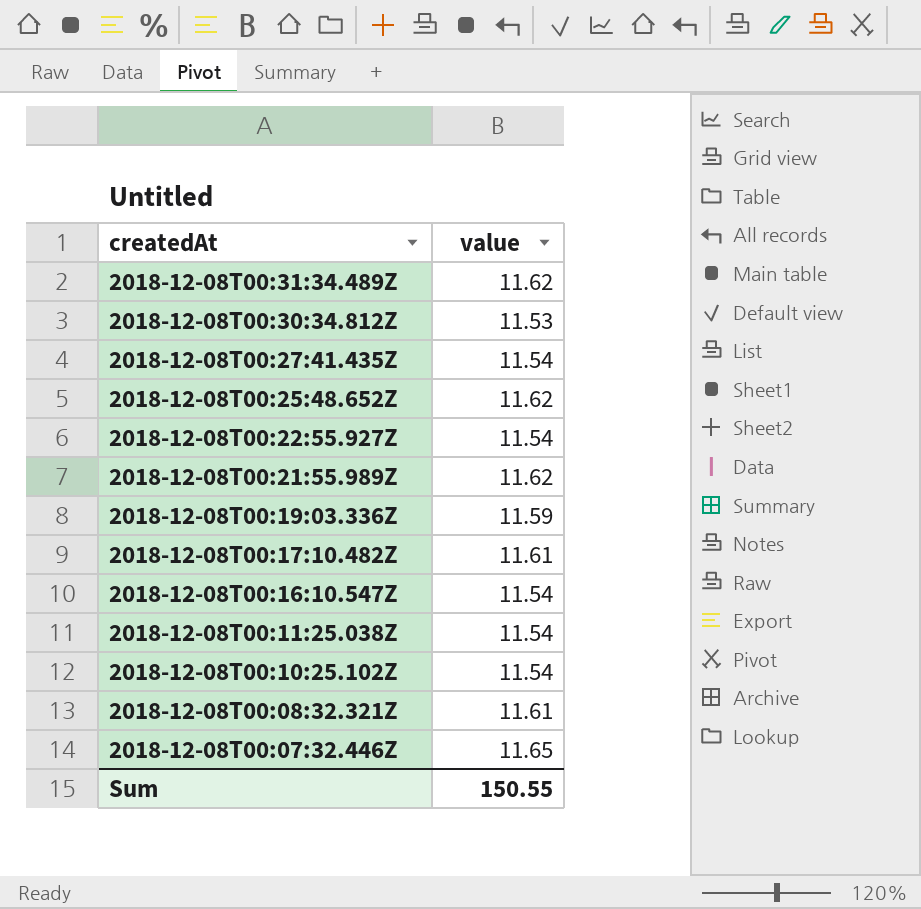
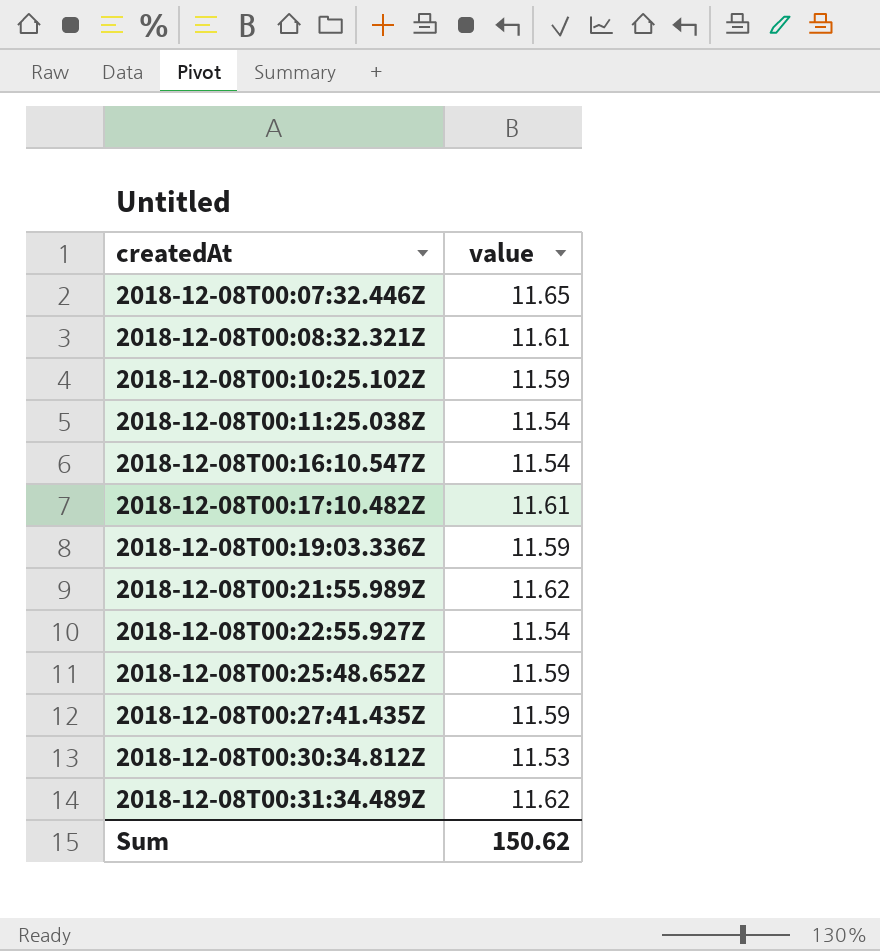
row order: createdAt descending -> createdAt ascending
2018-12-08T00:10:25.102Z | value: 11.54 -> 11.59
2018-12-08T00:25:48.652Z | value: 11.62 -> 11.59
2018-12-08T00:27:41.435Z | value: 11.54 -> 11.59
Sum | value: 150.55 -> 150.62

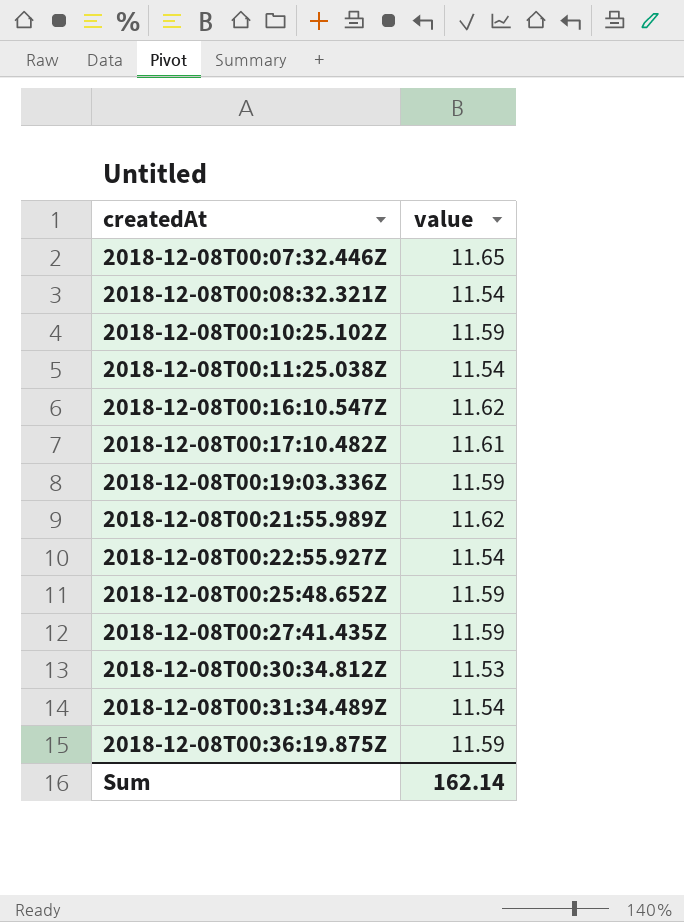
2018-12-08T00:08:32.321Z | value: 11.61 -> 11.54
2018-12-08T00:16:10.547Z | value: 11.54 -> 11.62
2018-12-08T00:31:34.489Z | value: 11.62 -> 11.54
row 2018-12-08T00:36:19.875Z: none -> 11.59
Sum | value: 150.62 -> 162.14

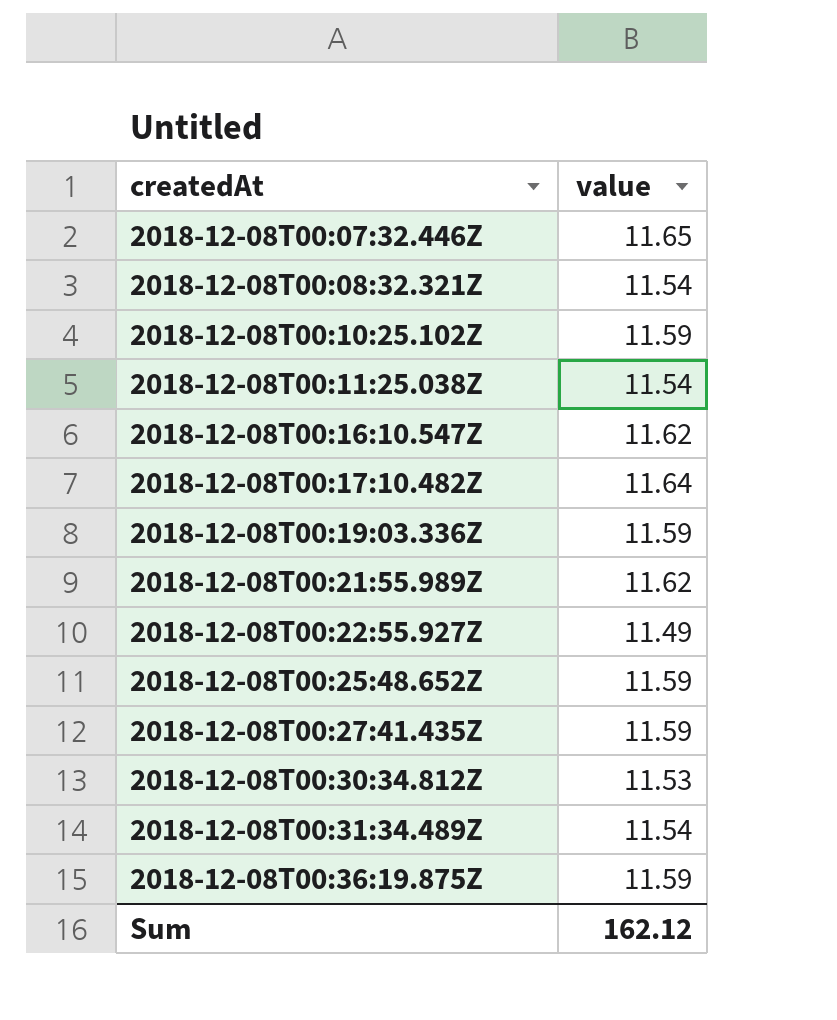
2018-12-08T00:17:10.482Z | value: 11.61 -> 11.64
2018-12-08T00:22:55.927Z | value: 11.54 -> 11.49
Sum | value: 162.14 -> 162.12

